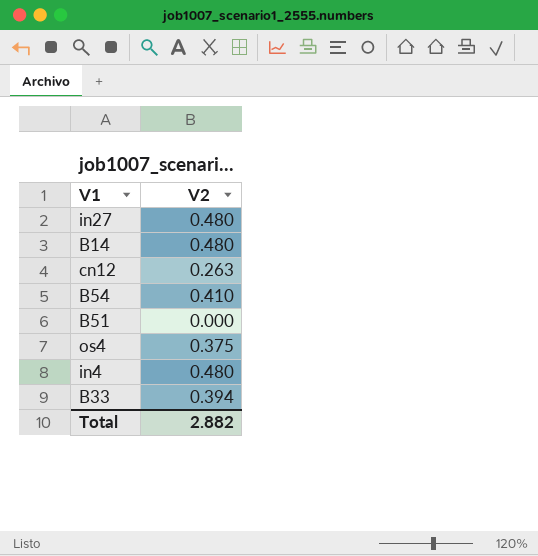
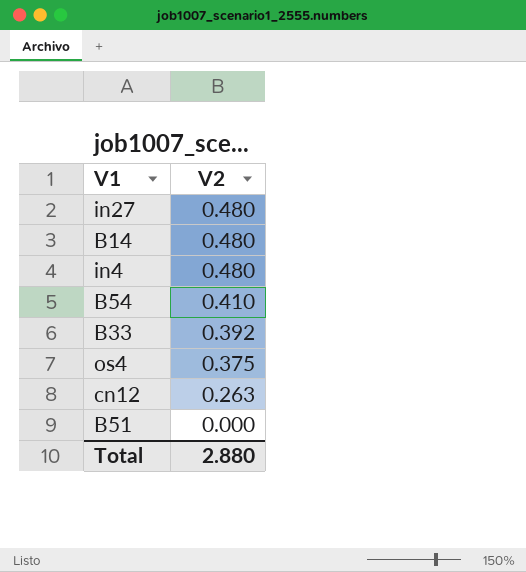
row order: none -> V2 descending
B33 | V2: 0.394 -> 0.392
Total | V2: 2.882 -> 2.880

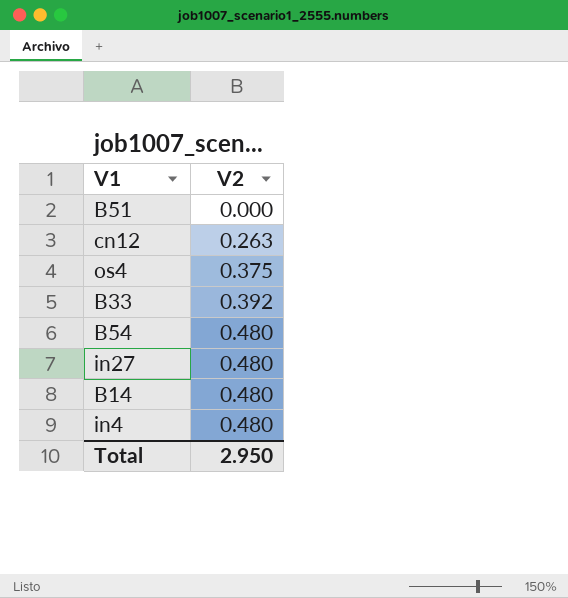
row order: V2 descending -> V2 ascending
B54 | V2: 0.410 -> 0.480
Total | V2: 2.880 -> 2.950

